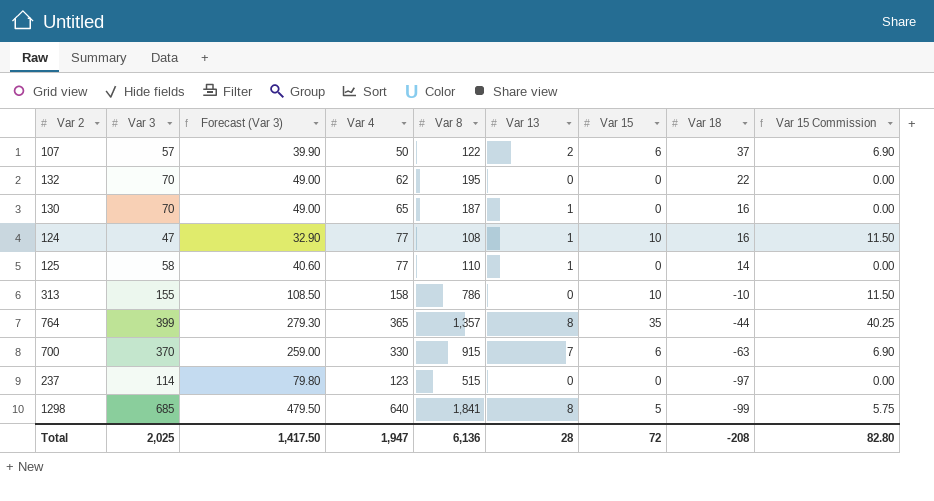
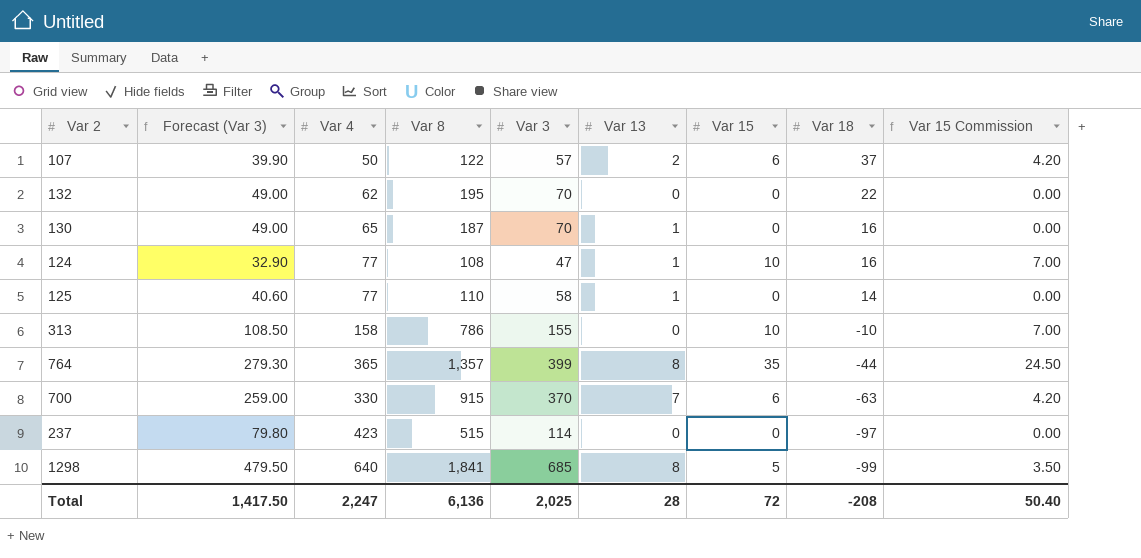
column Var 3 | position: 2 -> 5
column Var 15 Commission | formula: [Var 15] * 1.15 -> [Var 15] * 0.7
237 | Var 4: 123 -> 423
Total | Var 4: 1,947 -> 2,247
Total | Var 15 Commission: 82.80 -> 50.40

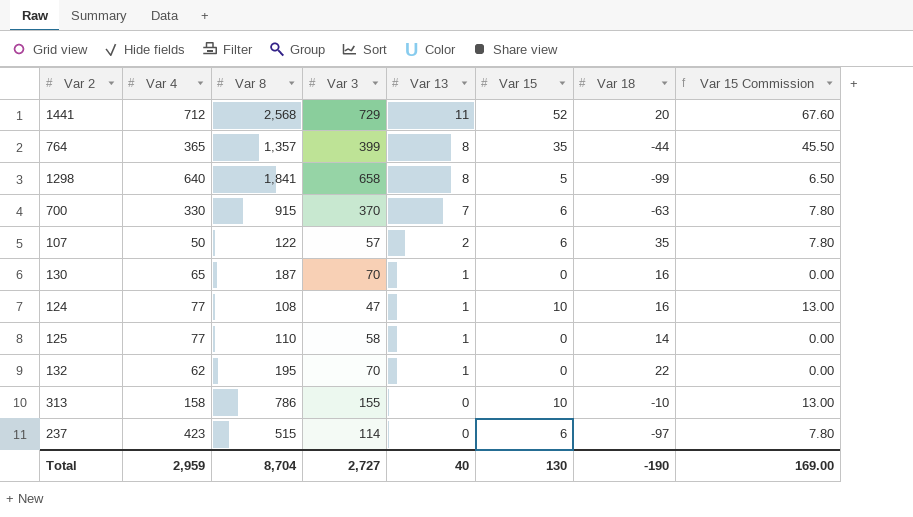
row order: Var 18 descending -> Var 13 descending
column Forecast (Var 3) | formula: [Var 3] * 0.7 -> none
column Var 15 Commission | formula: [Var 15] * 0.7 -> [Var 15] * 1.3
row 1441: none -> 712 | 2,568 | 729 | 11 | 52 | 20 | 67.60
1298 | Var 3: 685 -> 658
107 | Var 18: 37 -> 35
132 | Var 13: 0 -> 1
237 | Var 15: 0 -> 6
Total | Var 4: 2,247 -> 2,959
Total | Var 8: 6,136 -> 8,704
Total | Var 3: 2,025 -> 2,727
Total | Var 13: 28 -> 40
Total | Var 15: 72 -> 130
Total | Var 18: -208 -> -190
Total | Var 15 Commission: 50.40 -> 169.00

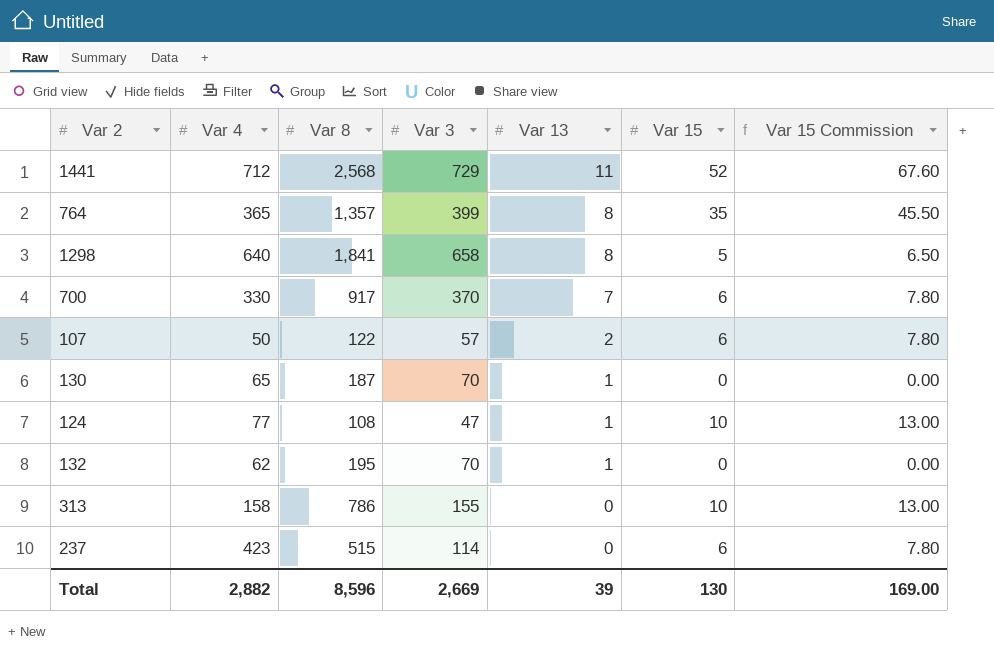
column Var 18 | position: 7 -> none
row 125: 77 | 110 | 58 | 1 | 0 | 14 | 0.00 -> none
700 | Var 8: 915 -> 917
Total | Var 4: 2,959 -> 2,882
Total | Var 8: 8,704 -> 8,596
Total | Var 3: 2,727 -> 2,669
Total | Var 13: 40 -> 39

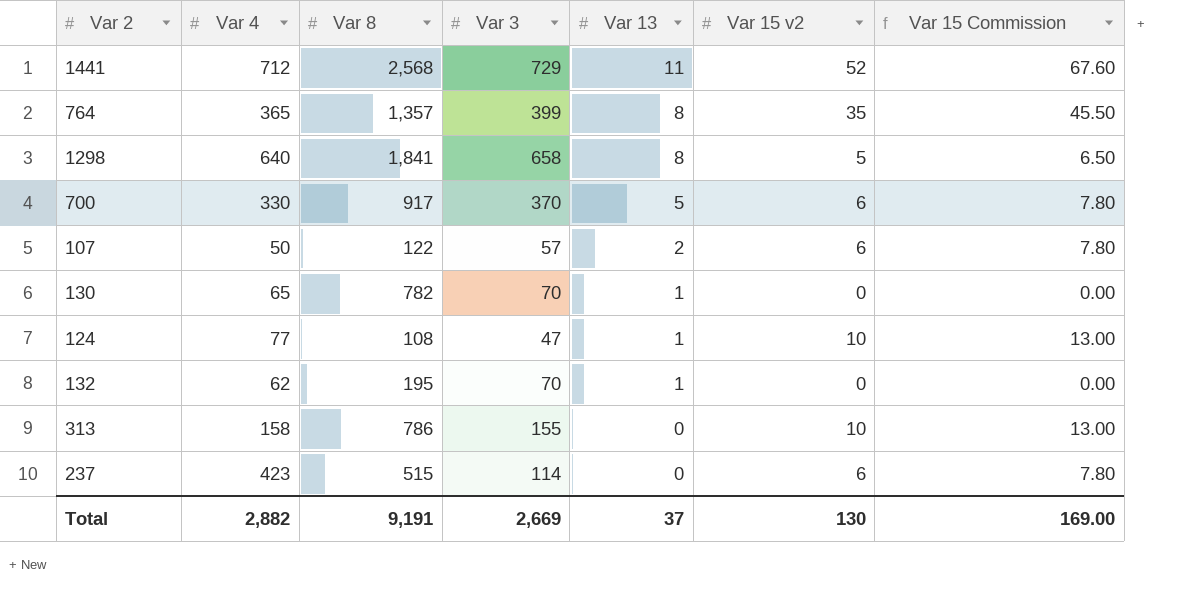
column name: Var 15 -> Var 15 v2
700 | Var 13: 7 -> 5
130 | Var 8: 187 -> 782
Total | Var 8: 8,596 -> 9,191
Total | Var 13: 39 -> 37

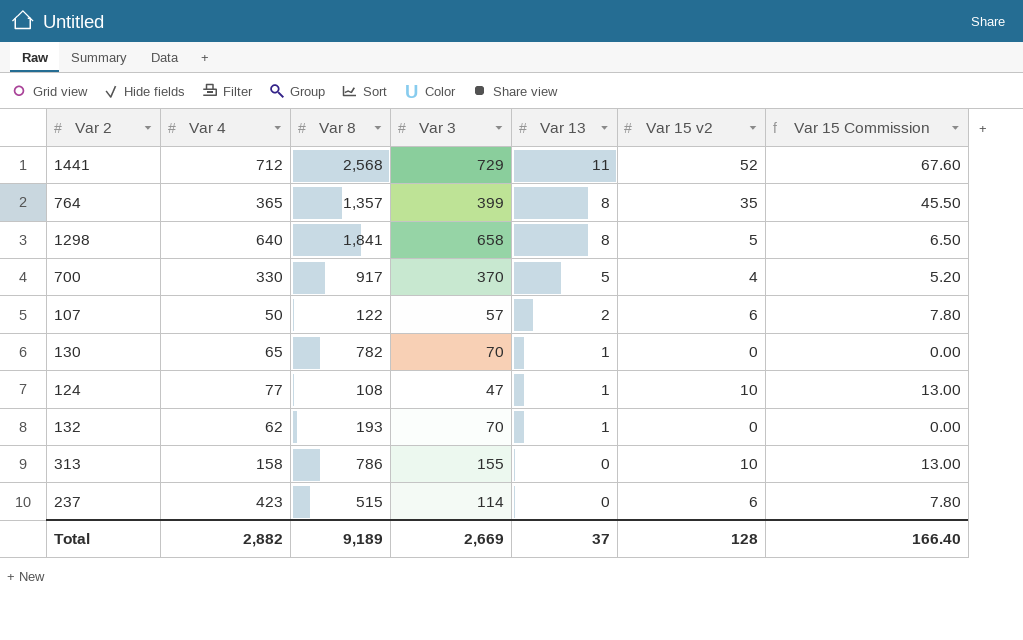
700 | Var 15 v2: 6 -> 4
700 | Var 15 Commission: 7.80 -> 5.20
132 | Var 8: 195 -> 193
Total | Var 8: 9,191 -> 9,189
Total | Var 15 v2: 130 -> 128
Total | Var 15 Commission: 169.00 -> 166.40

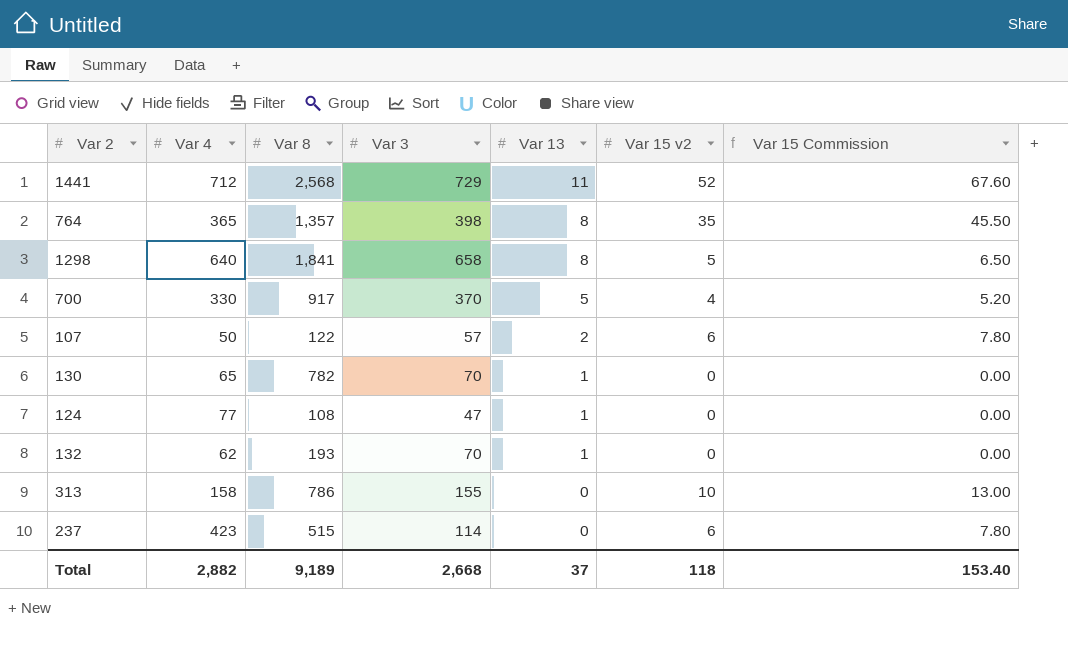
764 | Var 3: 399 -> 398
124 | Var 15 v2: 10 -> 0
124 | Var 15 Commission: 13.00 -> 0.00
Total | Var 3: 2,669 -> 2,668
Total | Var 15 v2: 128 -> 118
Total | Var 15 Commission: 166.40 -> 153.40

